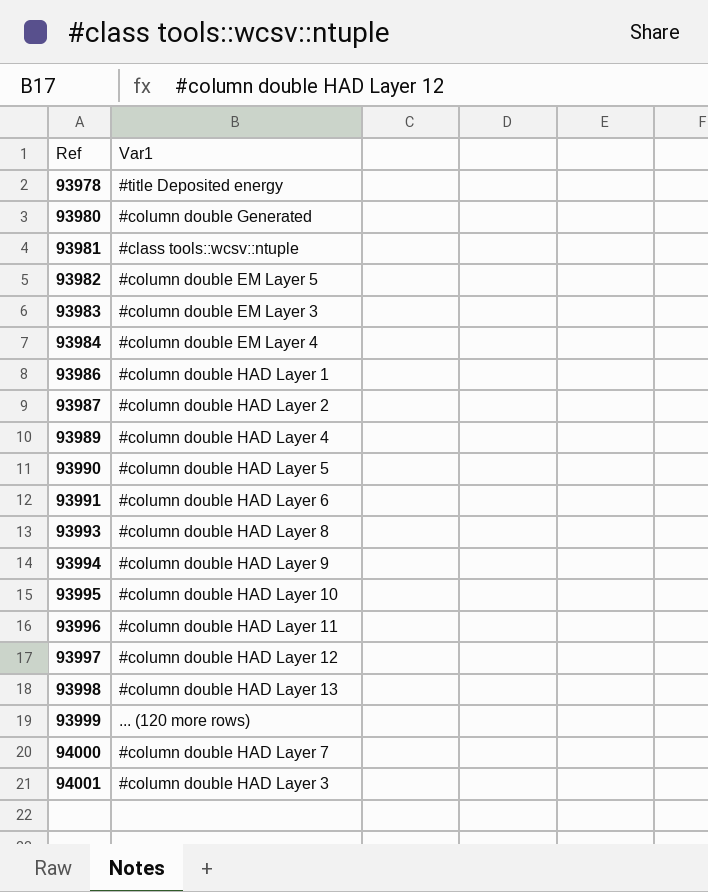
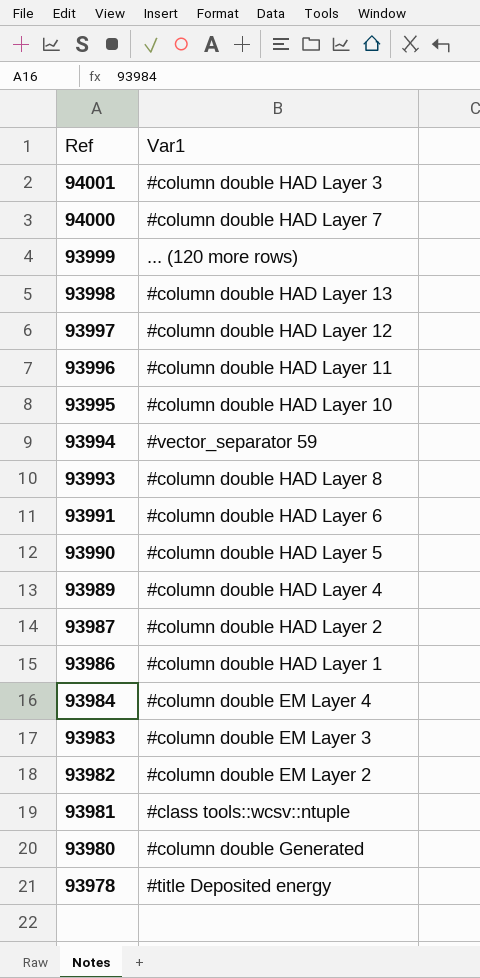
row order: Ref ascending -> Ref descending
93994 | Var1: #column double HAD Layer 9 -> #vector_separator 59
93982 | Var1: #column double EM Layer 5 -> #column double EM Layer 2

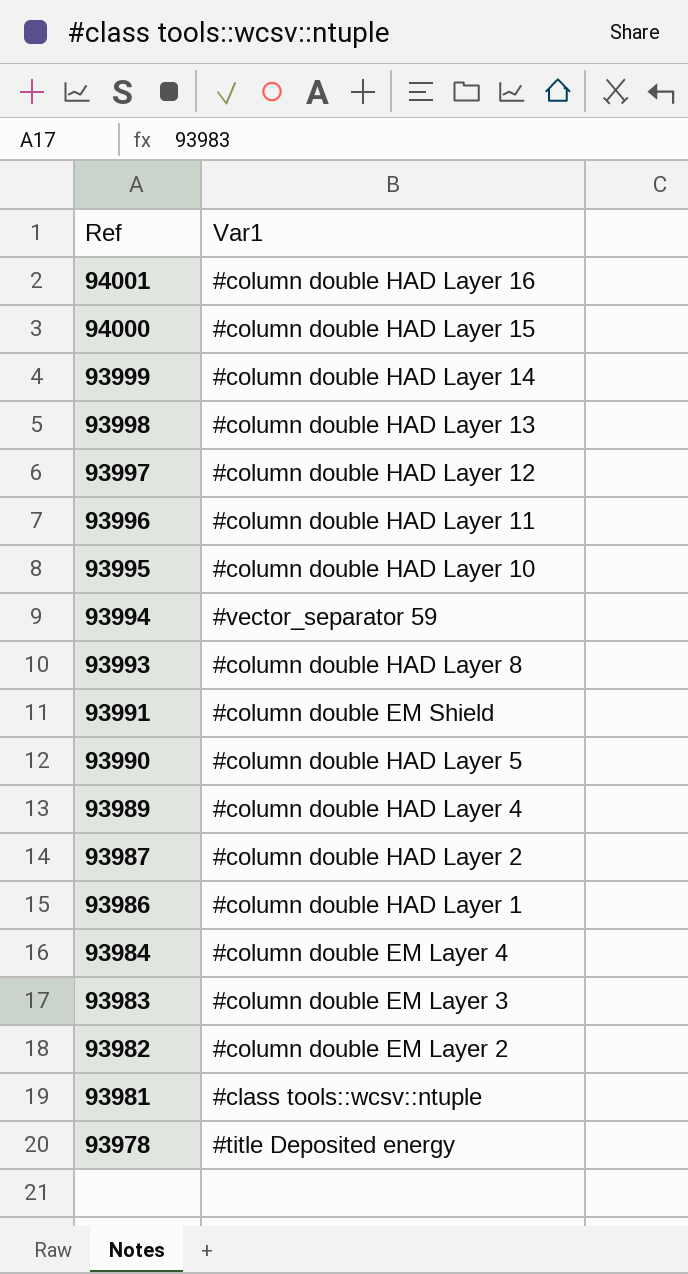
row 93980: #column double Generated -> none
94001 | Var1: #column double HAD Layer 3 -> #column double HAD Layer 16
94000 | Var1: #column double HAD Layer 7 -> #column double HAD Layer 15
93999 | Var1: ... (120 more rows) -> #column double HAD Layer 14
93991 | Var1: #column double HAD Layer 6 -> #column double EM Shield

